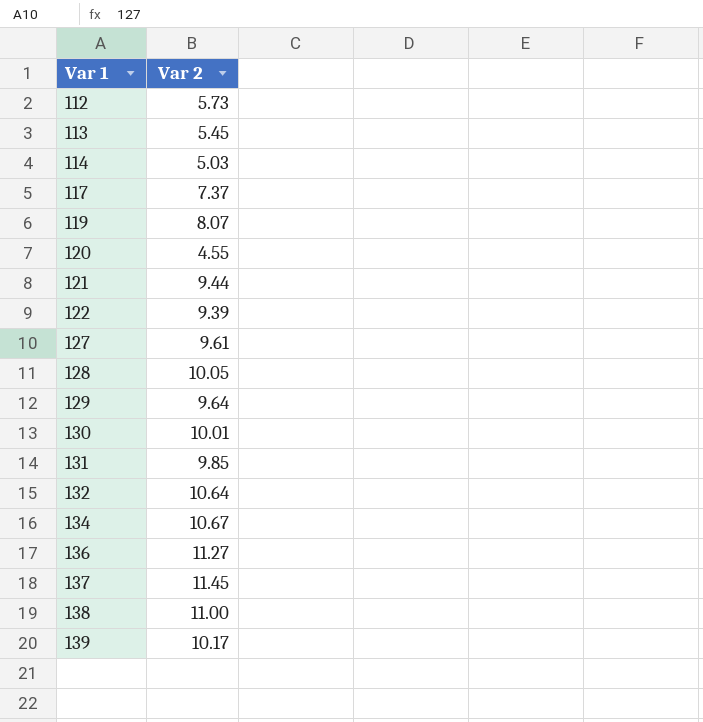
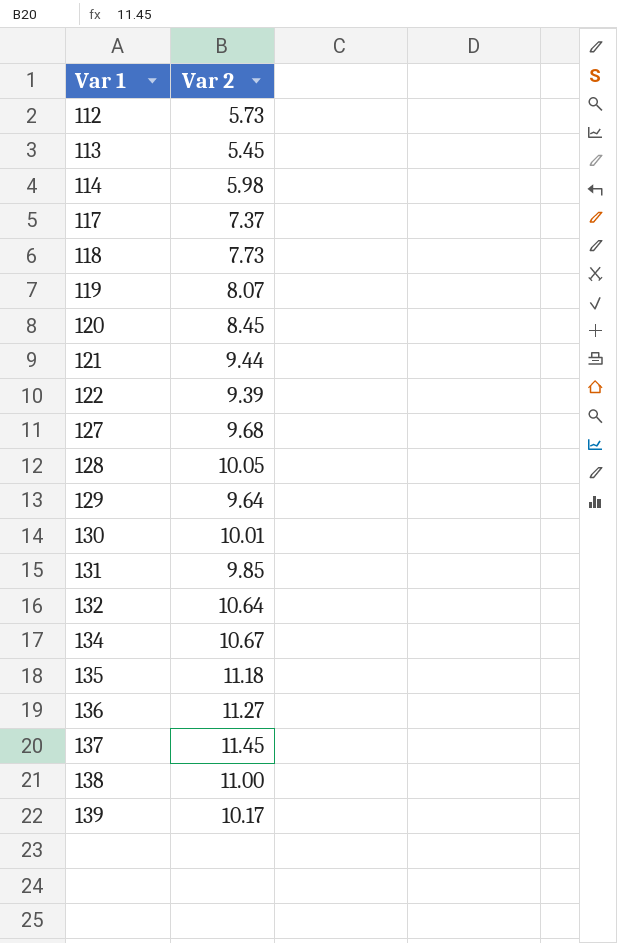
114 | Var 2: 5.03 -> 5.98
row 118: none -> 7.73
120 | Var 2: 4.55 -> 8.45
127 | Var 2: 9.61 -> 9.68
row 135: none -> 11.18

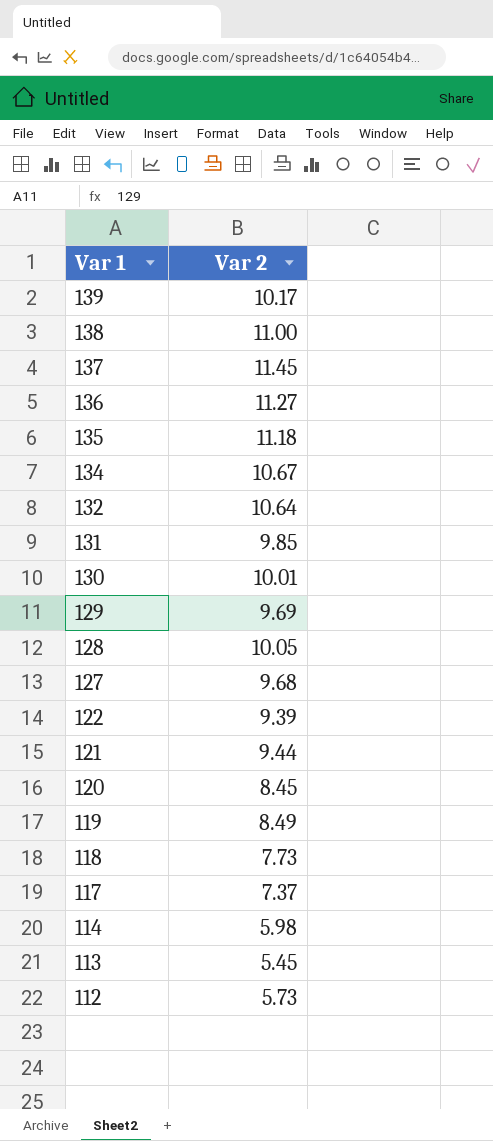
row order: Var 1 ascending -> Var 1 descending
129 | Var 2: 9.64 -> 9.69
119 | Var 2: 8.07 -> 8.49

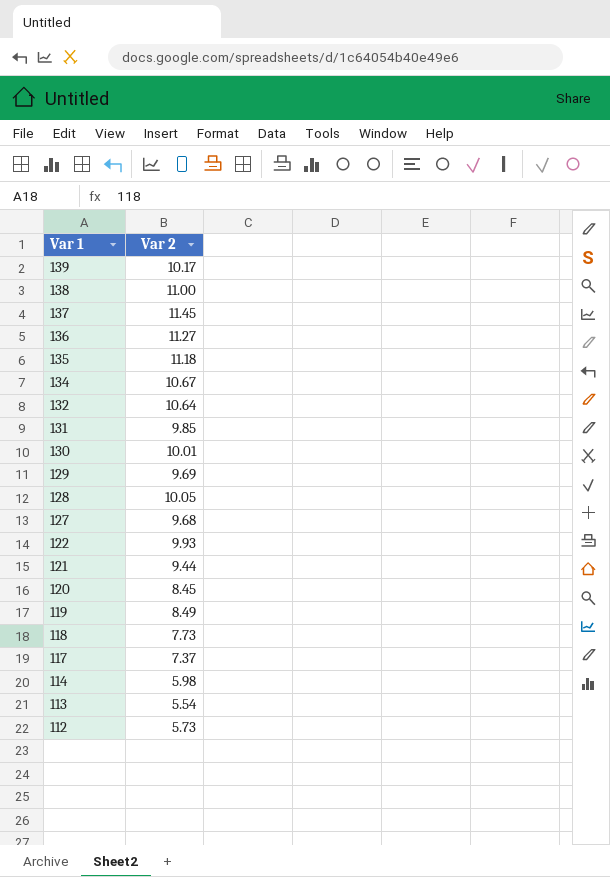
122 | Var 2: 9.39 -> 9.93
113 | Var 2: 5.45 -> 5.54

